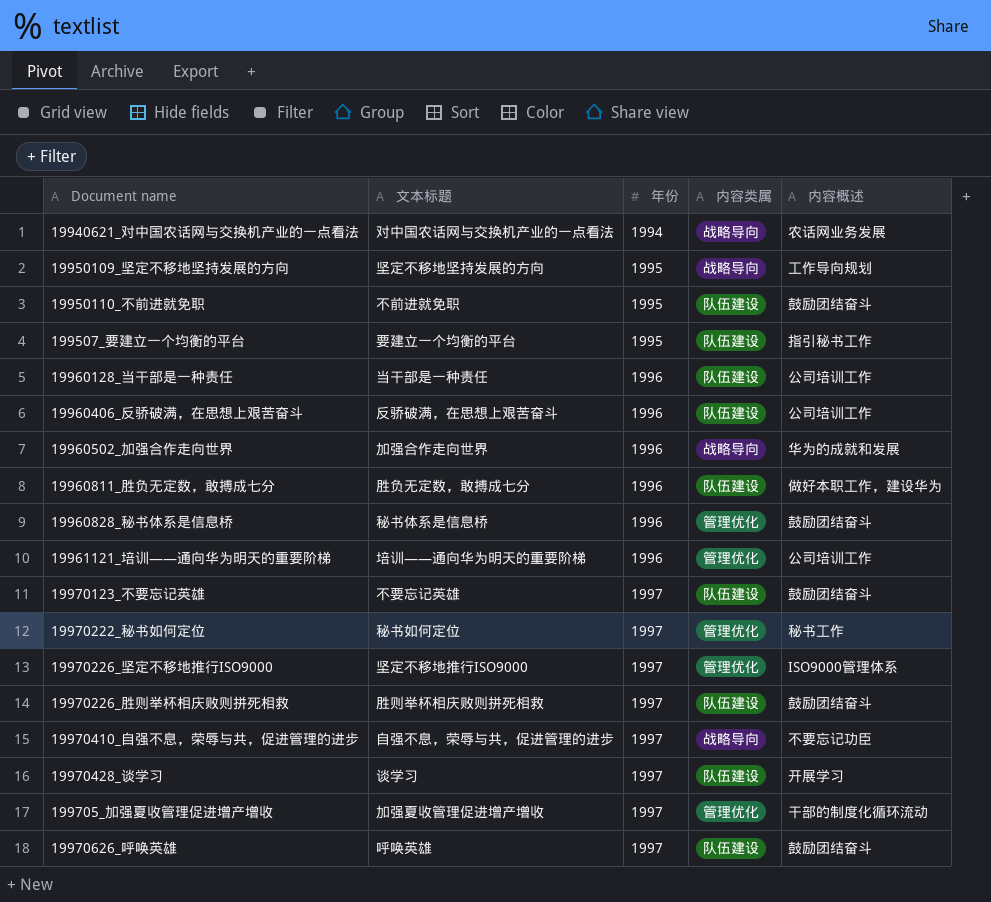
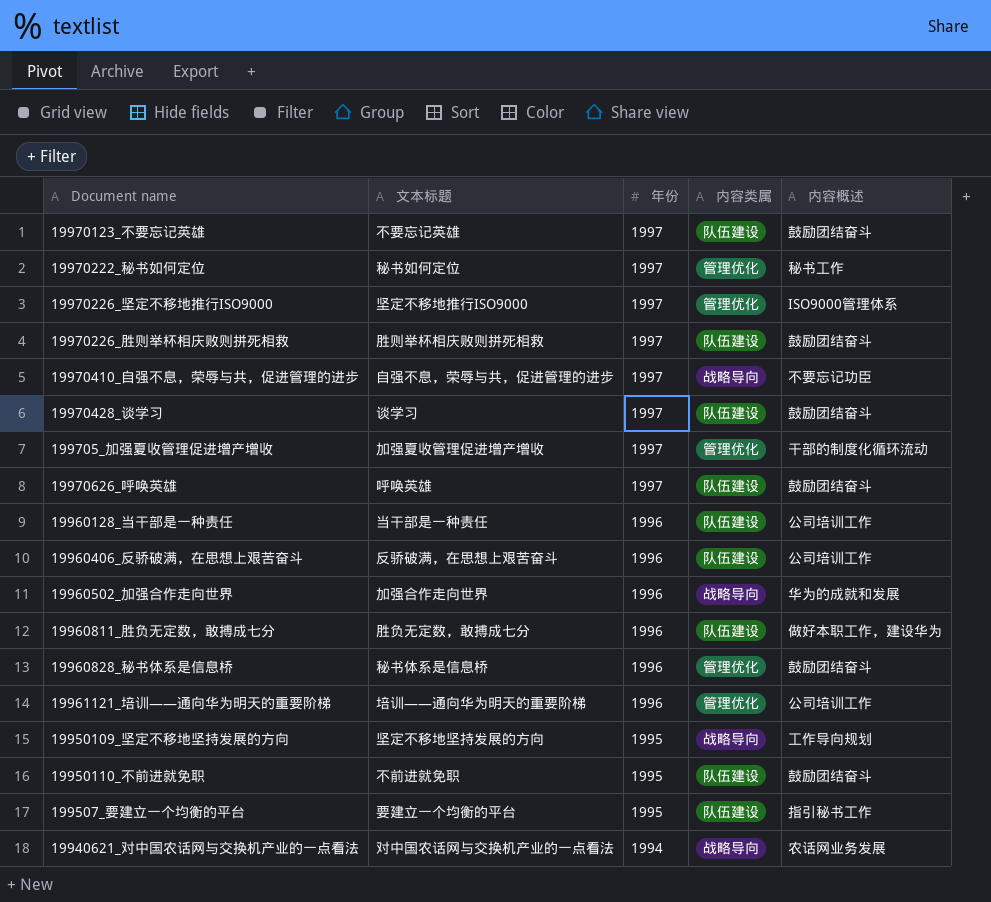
row order: 年份 ascending -> 年份 descending
19970428_谈学习 | 内容概述: 开展学习 -> 鼓励团结奋斗

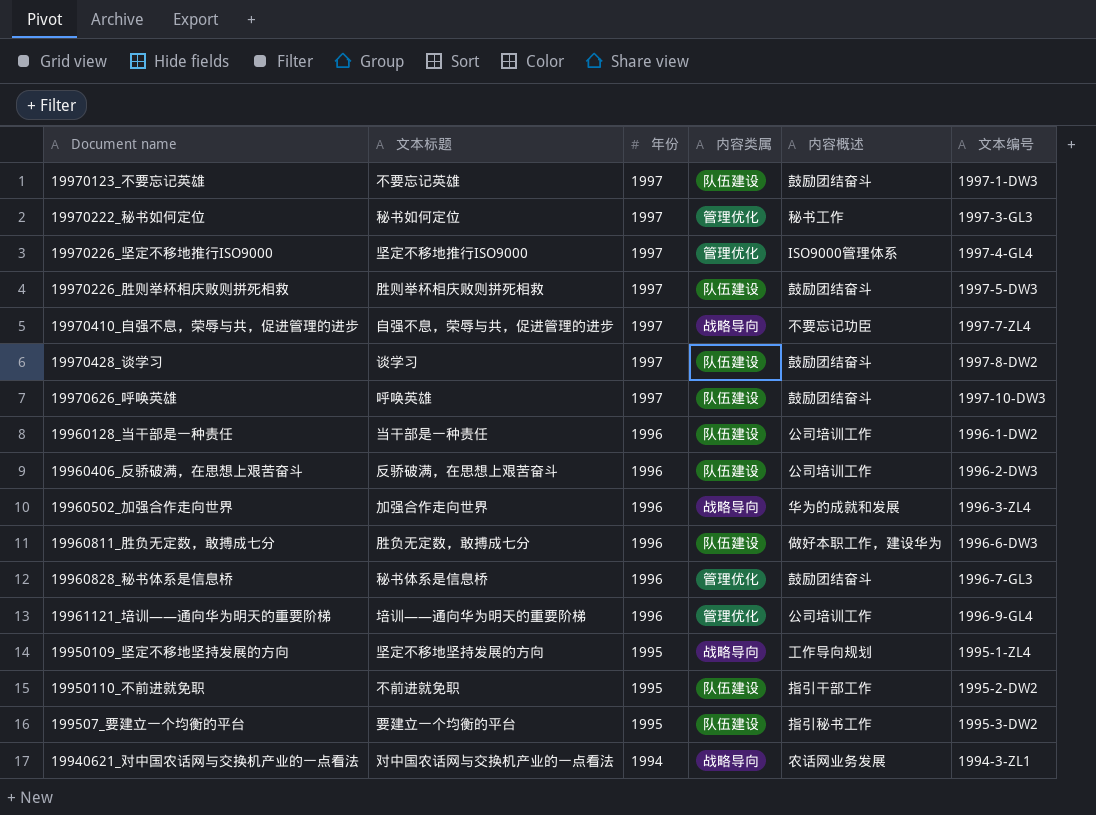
column 文本编号 | position: none -> 6
row 199705_加强夏收管理促进增产增收: 加强夏收管理促进增产增收 | 1997 | 管理优化 | 干部的制度化循环流动 -> none
19950110_不前进就免职 | 内容概述: 鼓励团结奋斗 -> 指引干部工作

